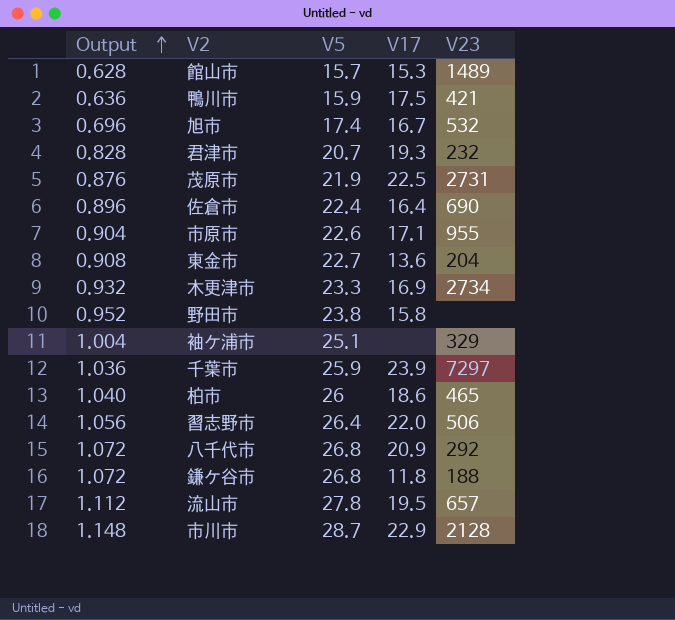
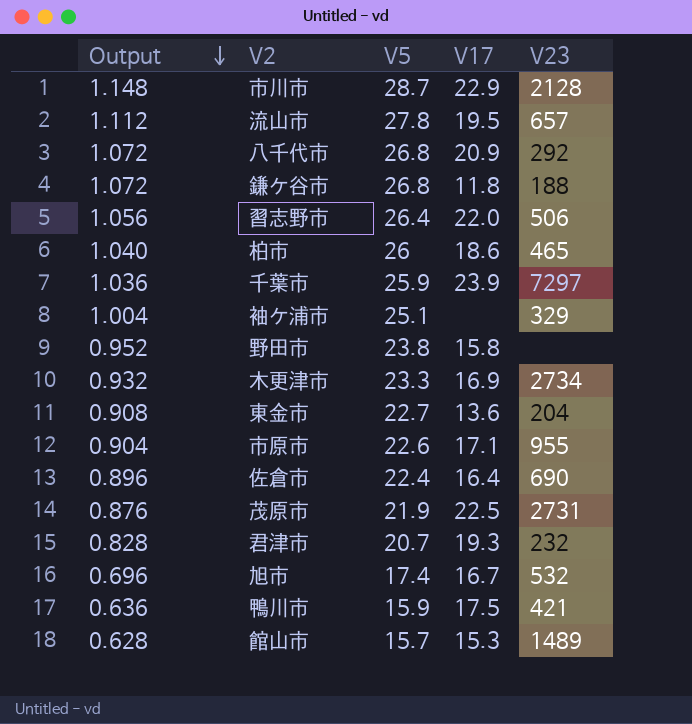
row order: Output ascending -> Output descending

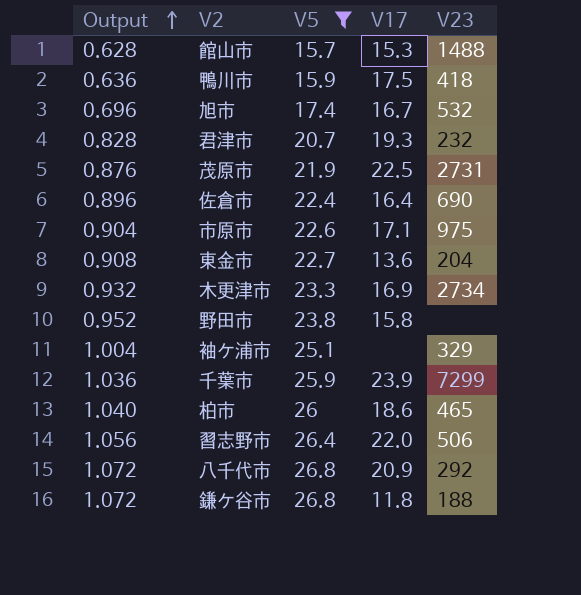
filter: none -> V5 <= 26.8
row order: Output descending -> Output ascending
館山市 | V23: 1489 -> 1488
鴨川市 | V23: 421 -> 418
市原市 | V23: 955 -> 975
千葉市 | V23: 7297 -> 7299

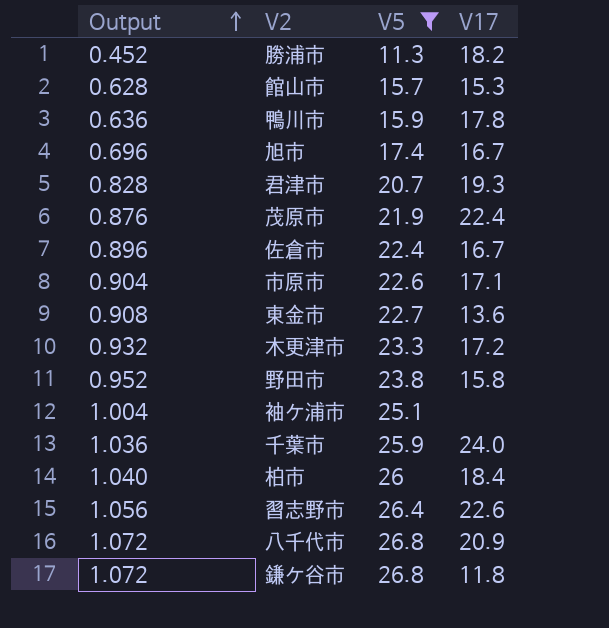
column V23 | position: 5 -> none
row 勝浦市: none -> 0.452 | 11.3 | 18.2
鴨川市 | V17: 17.5 -> 17.8
茂原市 | V17: 22.5 -> 22.4
佐倉市 | V17: 16.4 -> 16.7
木更津市 | V17: 16.9 -> 17.2
千葉市 | V17: 23.9 -> 24.0
柏市 | V17: 18.6 -> 18.4
習志野市 | V17: 22.0 -> 22.6

